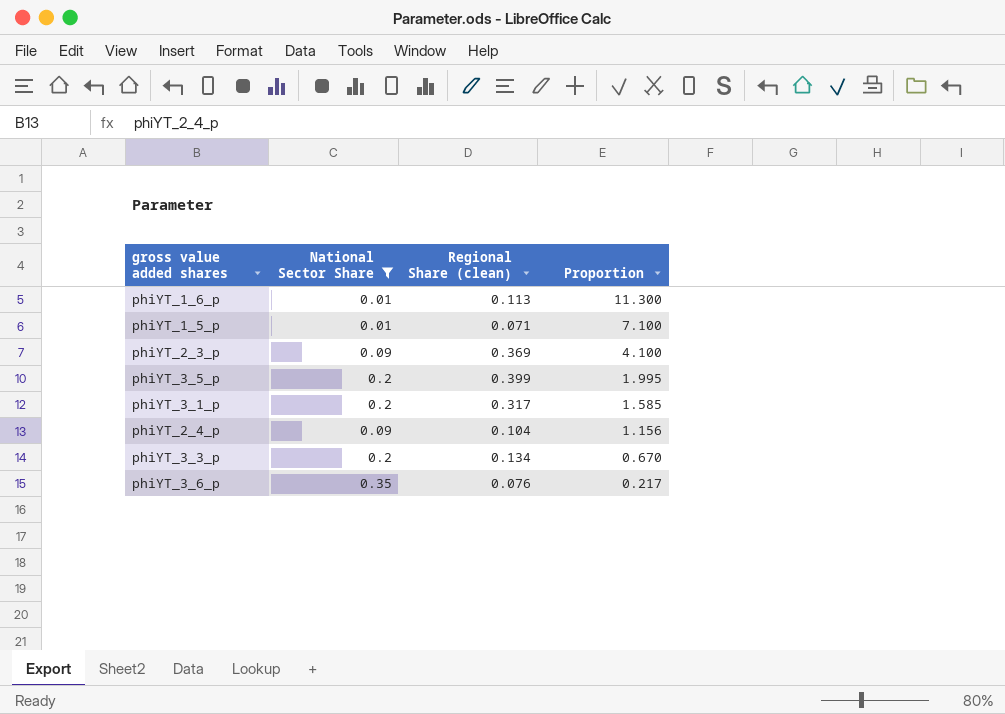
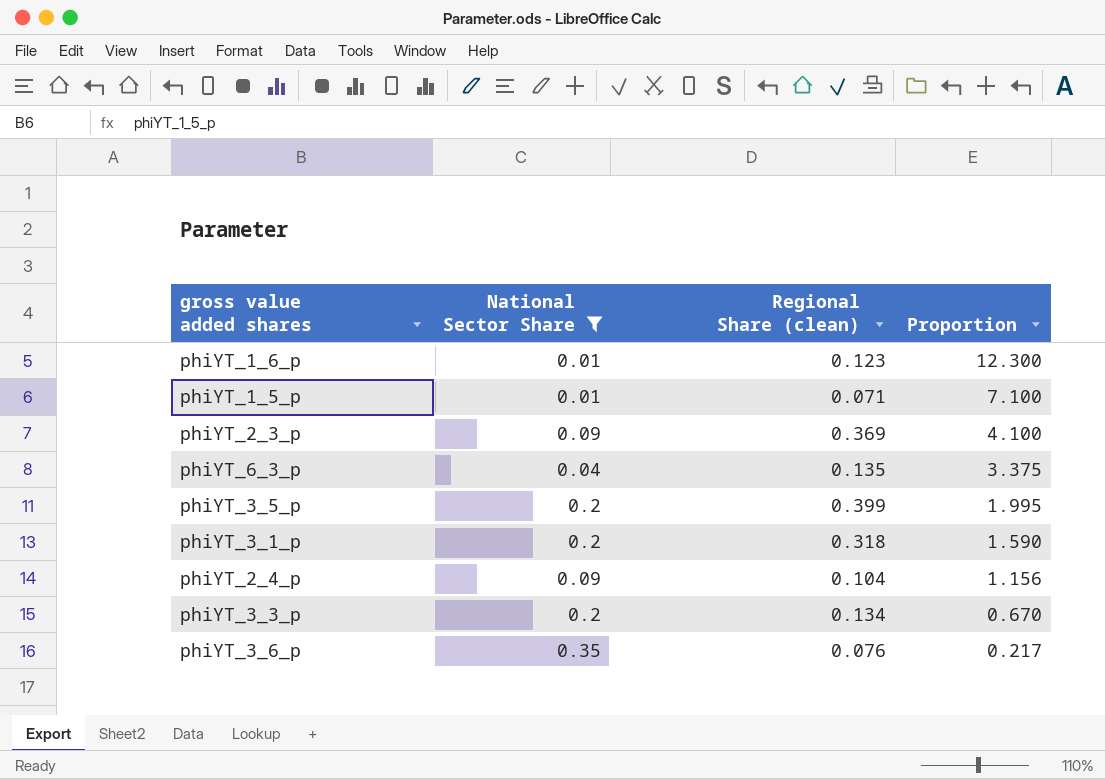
phiYT_1_6_p | Regional Share (clean): 0.113 -> 0.123
phiYT_1_6_p | Proportion: 11.300 -> 12.300
row phiYT_6_3_p: none -> 0.04 | 0.135 | 3.375
phiYT_3_1_p | Regional Share (clean): 0.317 -> 0.318
phiYT_3_1_p | Proportion: 1.585 -> 1.590

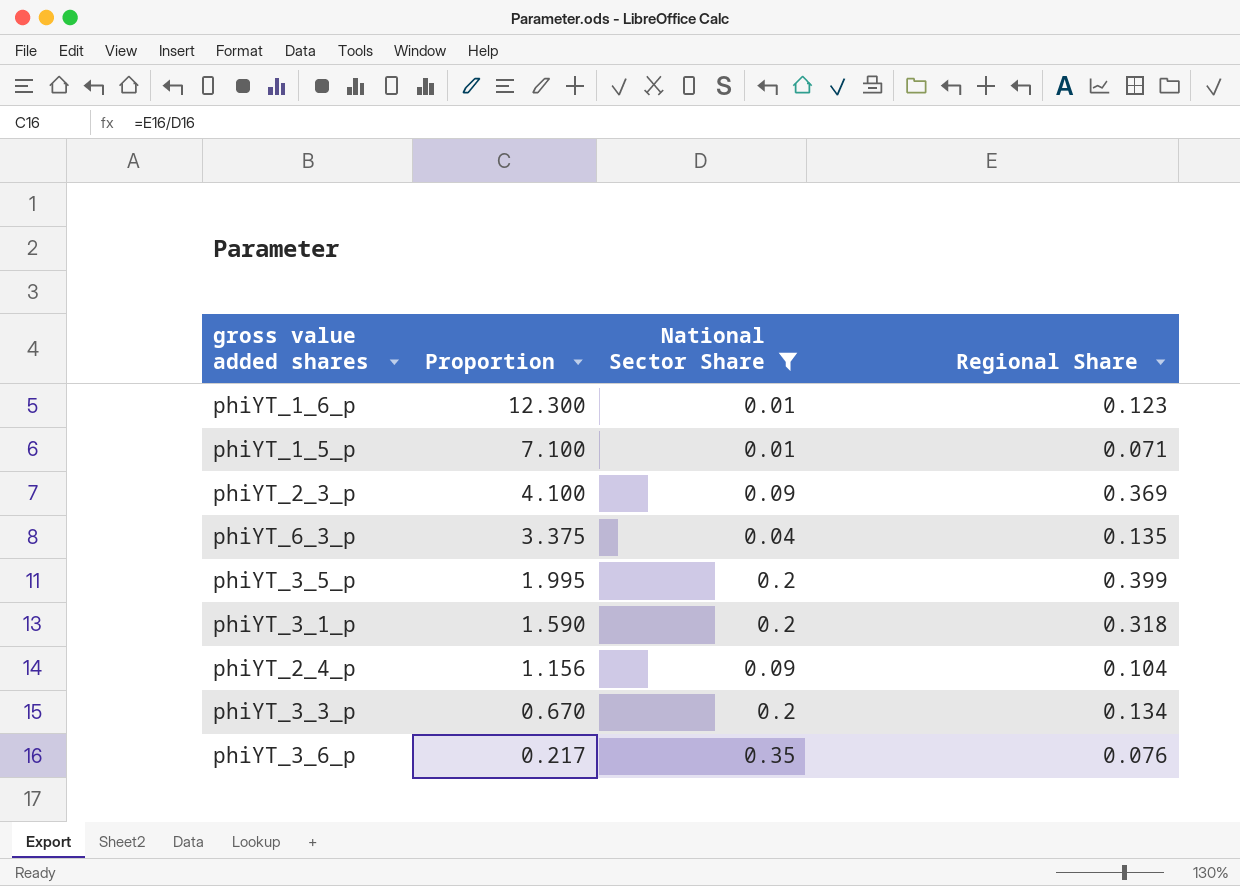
column Proportion | position: 4 -> 2
column name: Regional Share (clean) -> Regional Share

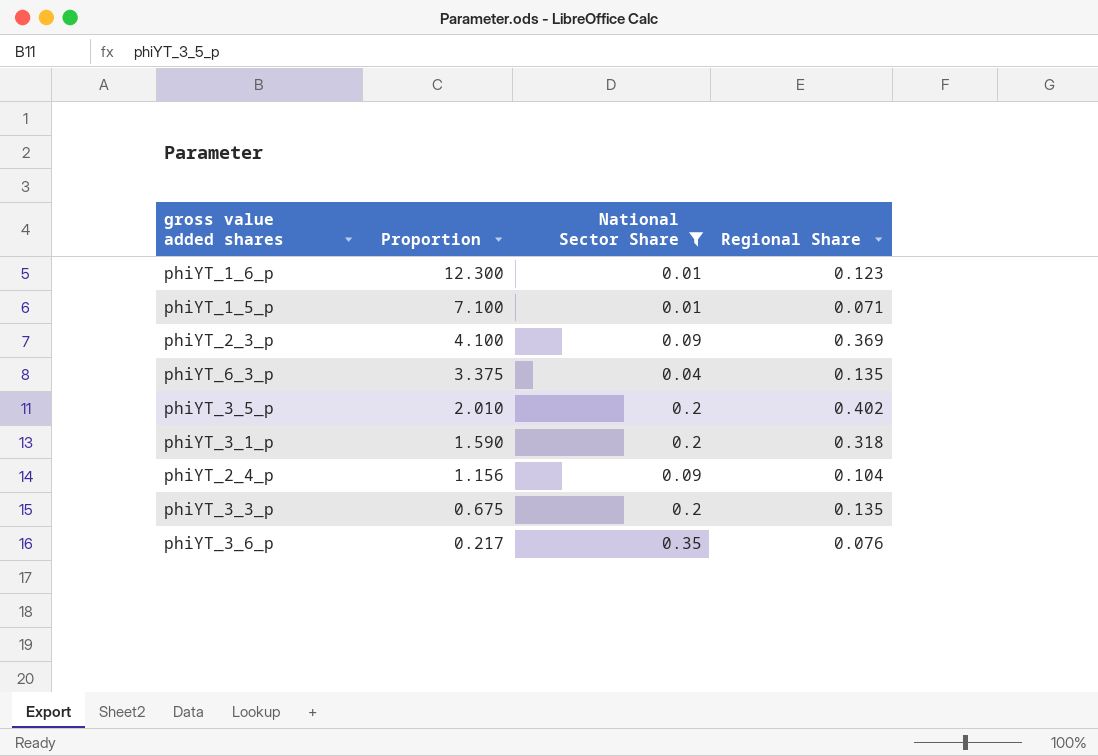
phiYT_3_5_p | Proportion: 1.995 -> 2.010
phiYT_3_5_p | Regional Share: 0.399 -> 0.402
phiYT_3_3_p | Proportion: 0.670 -> 0.675
phiYT_3_3_p | Regional Share: 0.134 -> 0.135

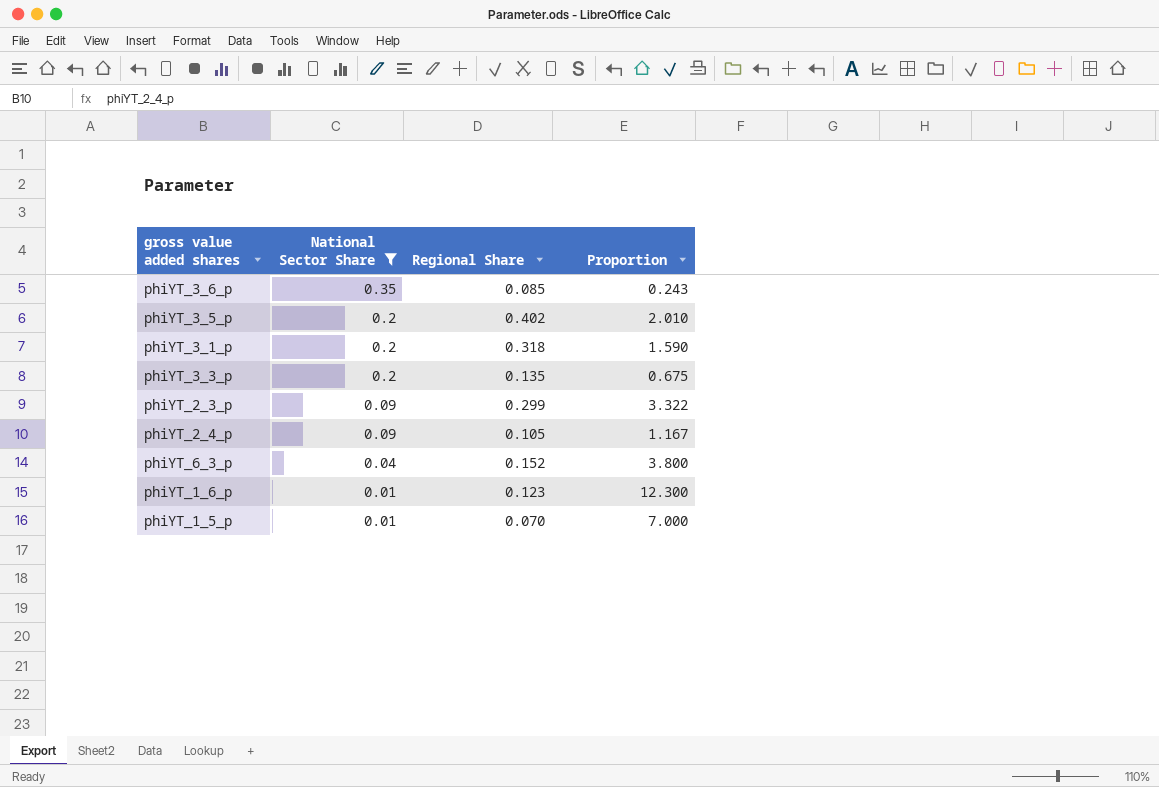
row order: Proportion descending -> National Sector Share descending
column Proportion | position: 2 -> 4
phiYT_3_6_p | Regional Share: 0.076 -> 0.085
phiYT_3_6_p | Proportion: 0.217 -> 0.243
phiYT_2_3_p | Regional Share: 0.369 -> 0.299
phiYT_2_3_p | Proportion: 4.100 -> 3.322
phiYT_2_4_p | Regional Share: 0.104 -> 0.105
phiYT_2_4_p | Proportion: 1.156 -> 1.167
phiYT_6_3_p | Regional Share: 0.135 -> 0.152
phiYT_6_3_p | Proportion: 3.375 -> 3.800
phiYT_1_5_p | Regional Share: 0.071 -> 0.070
phiYT_1_5_p | Proportion: 7.100 -> 7.000

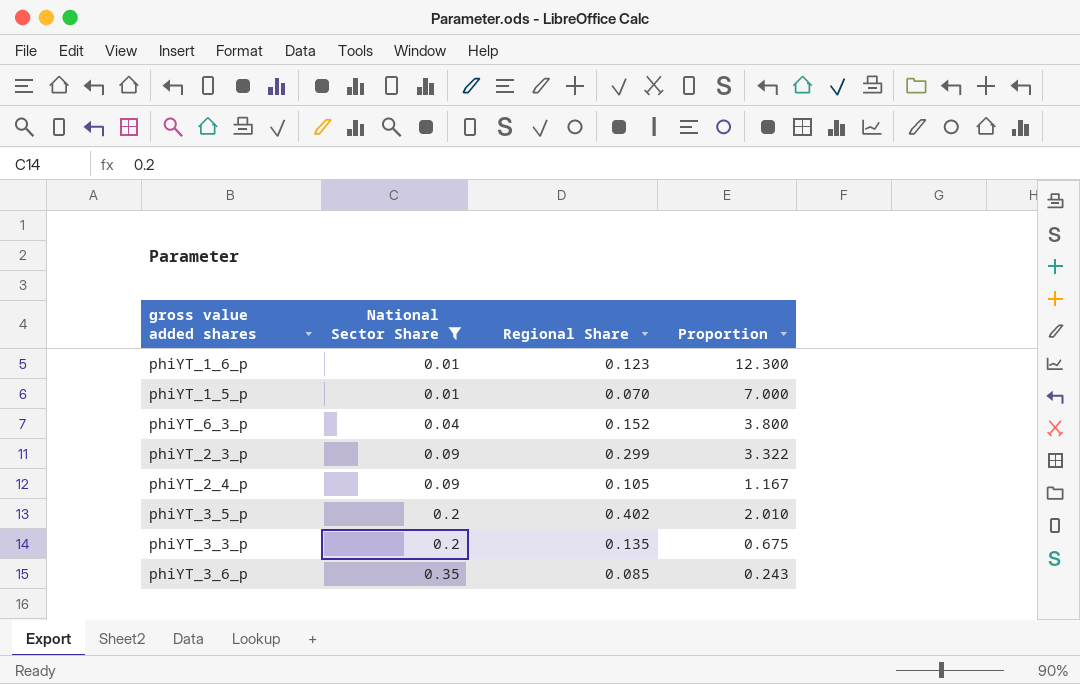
row order: National Sector Share descending -> National Sector Share ascending
row phiYT_3_1_p: 0.2 | 0.318 | 1.590 -> none

